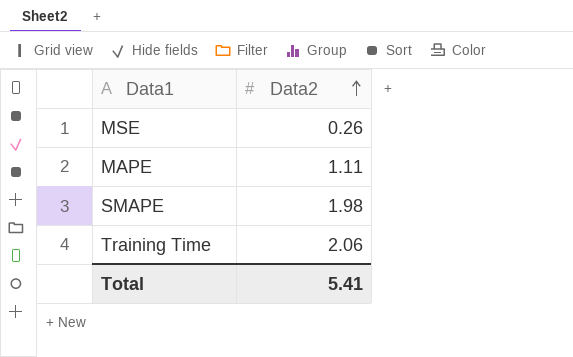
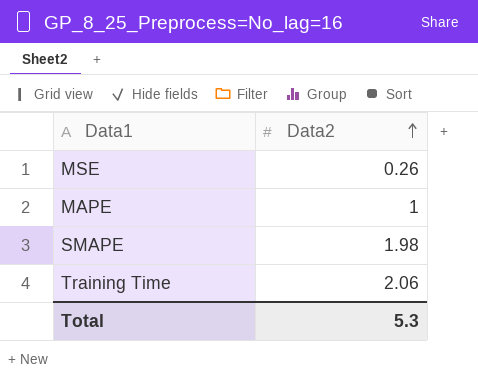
MAPE | Data2: 1.11 -> 1
Total | Data2: 5.41 -> 5.3

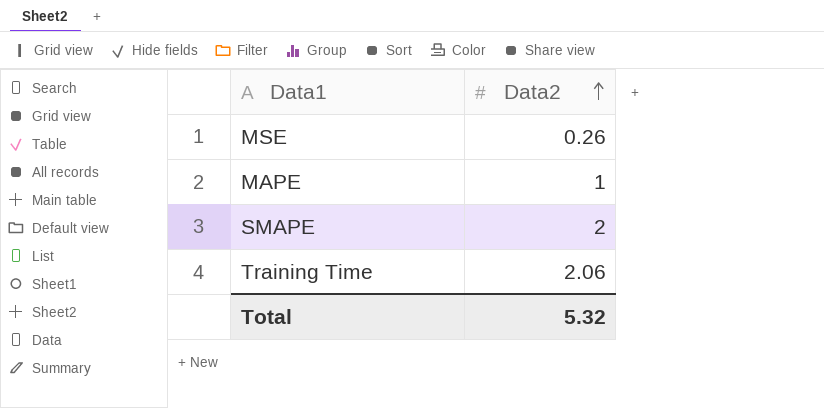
SMAPE | Data2: 1.98 -> 2
Total | Data2: 5.3 -> 5.32

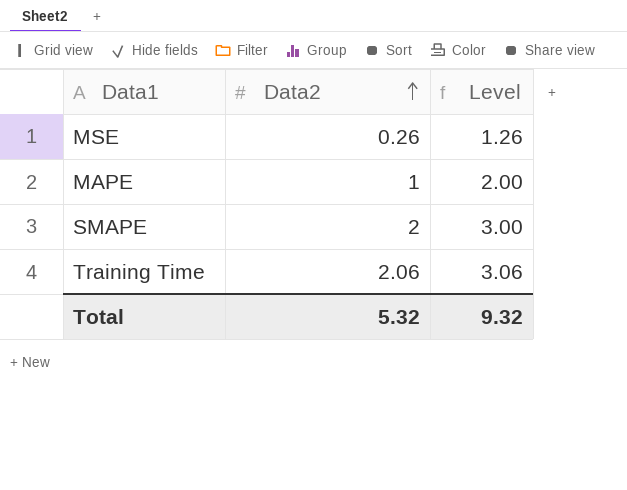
column Level | formula: none -> [Data2] + 1

